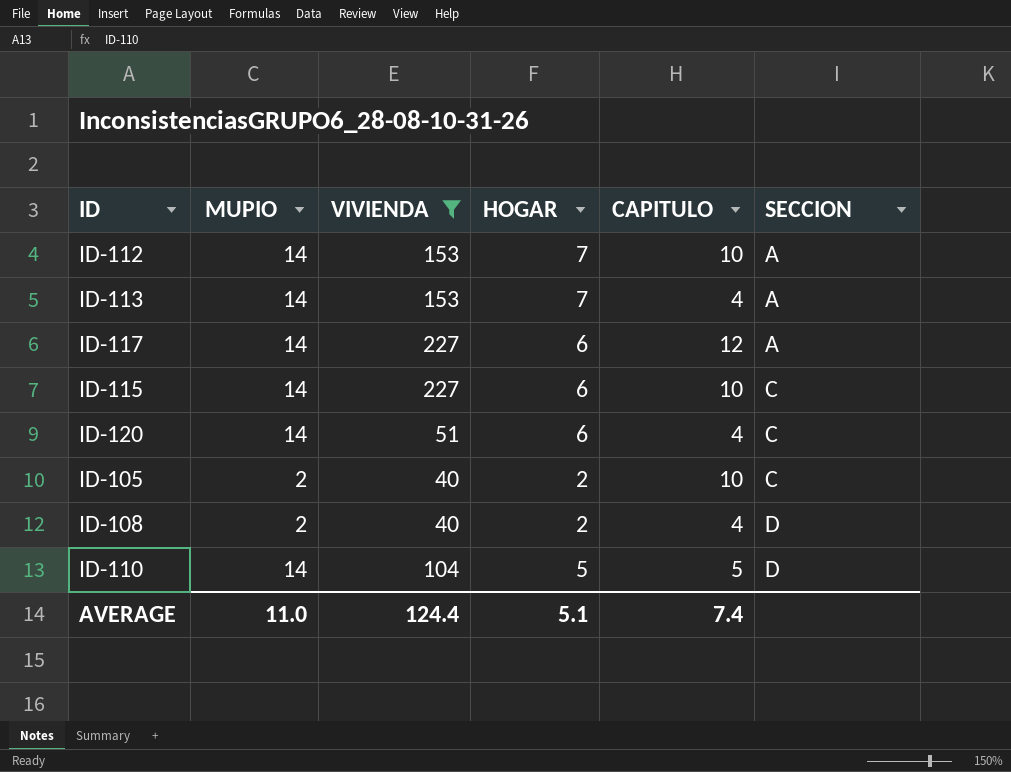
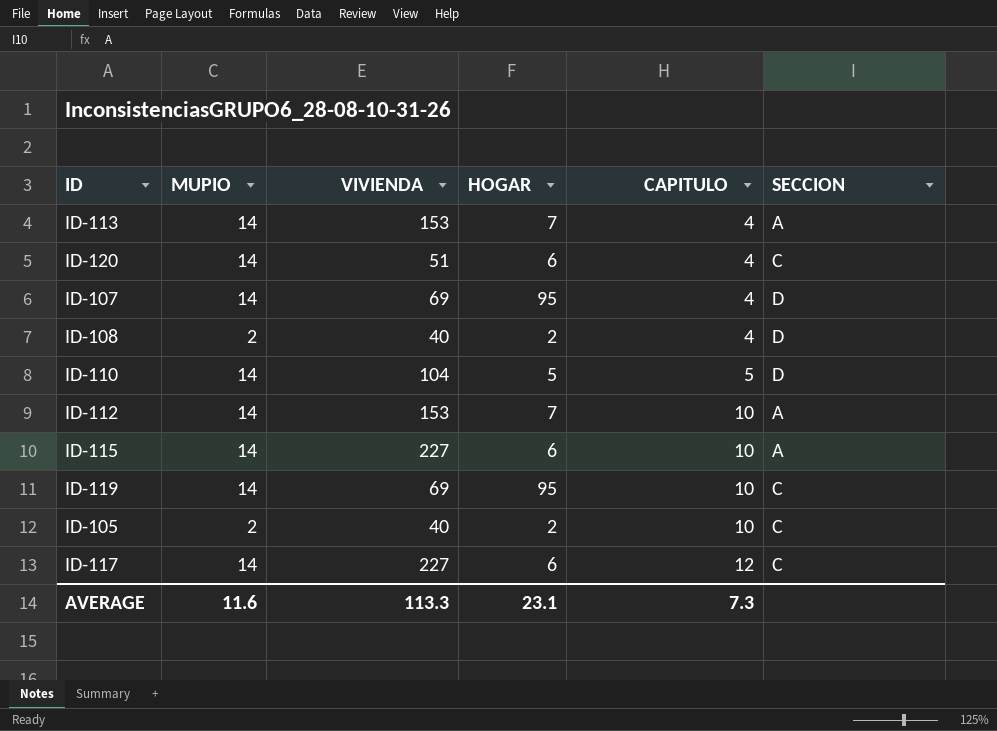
filter: VIVIENDA != 69 -> none
row order: SECCION ascending -> CAPITULO ascending
ID-115 | SECCION: C -> A
ID-117 | SECCION: A -> C
AVERAGE | MUPIO: 11.0 -> 11.6
AVERAGE | VIVIENDA: 124.4 -> 113.3
AVERAGE | HOGAR: 5.1 -> 23.1
AVERAGE | CAPITULO: 7.4 -> 7.3

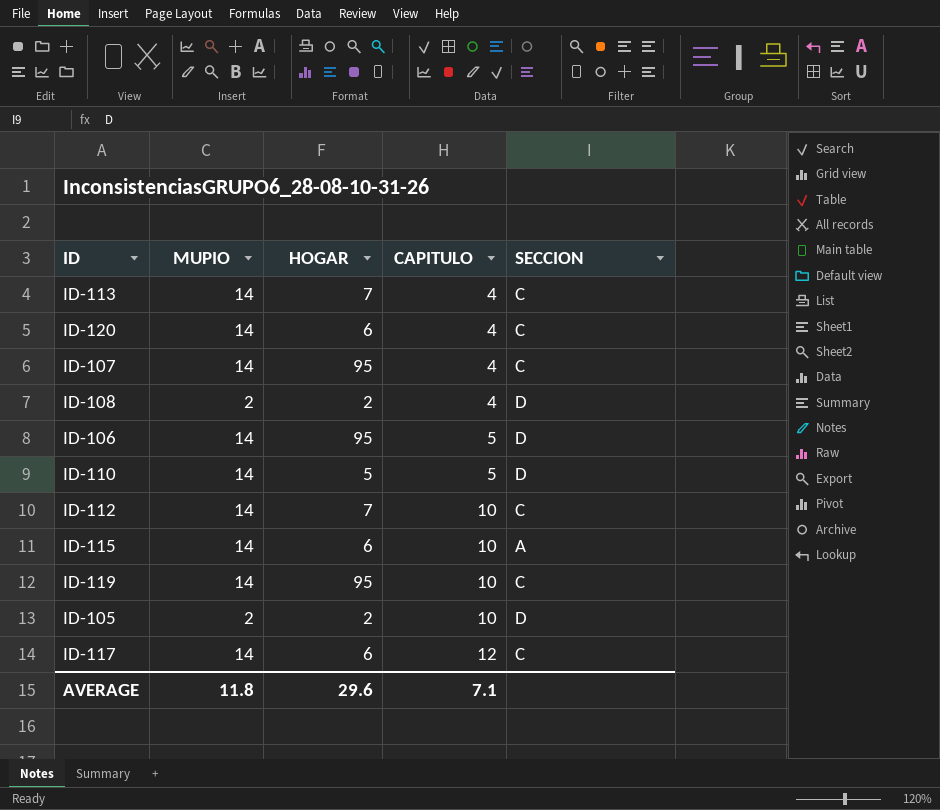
column VIVIENDA | position: 3 -> none
ID-113 | SECCION: A -> C
ID-107 | SECCION: D -> C
row ID-106: none -> 14 | 95 | 5 | D
ID-112 | SECCION: A -> C
ID-105 | SECCION: C -> D
AVERAGE | MUPIO: 11.6 -> 11.8
AVERAGE | HOGAR: 23.1 -> 29.6
AVERAGE | CAPITULO: 7.3 -> 7.1

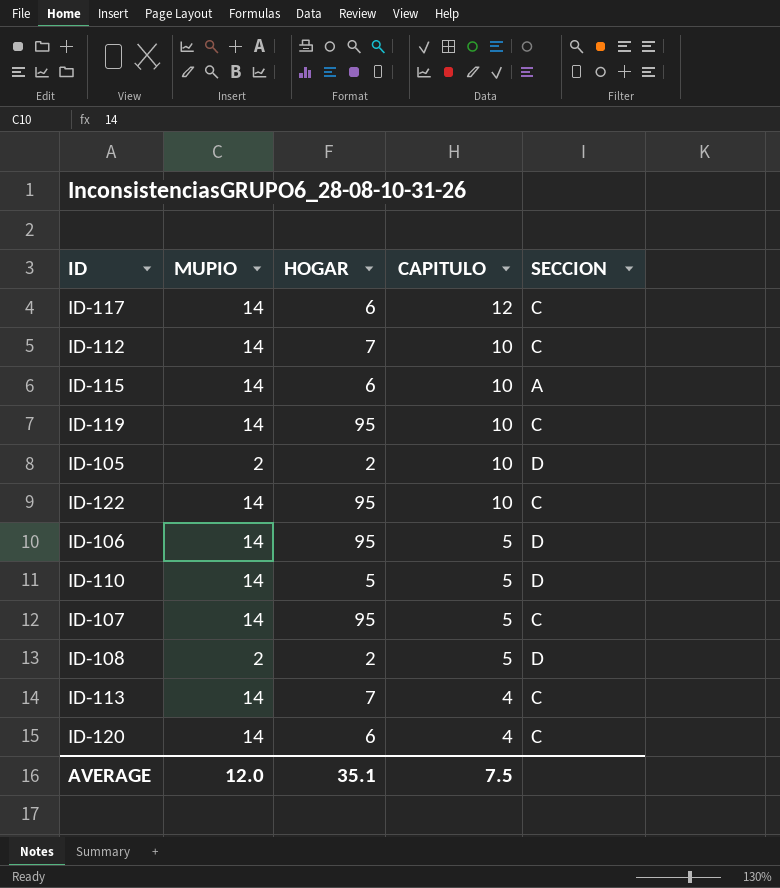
row order: CAPITULO ascending -> CAPITULO descending
row ID-122: none -> 14 | 95 | 10 | C
ID-107 | CAPITULO: 4 -> 5
ID-108 | CAPITULO: 4 -> 5
AVERAGE | MUPIO: 11.8 -> 12.0
AVERAGE | HOGAR: 29.6 -> 35.1
AVERAGE | CAPITULO: 7.1 -> 7.5

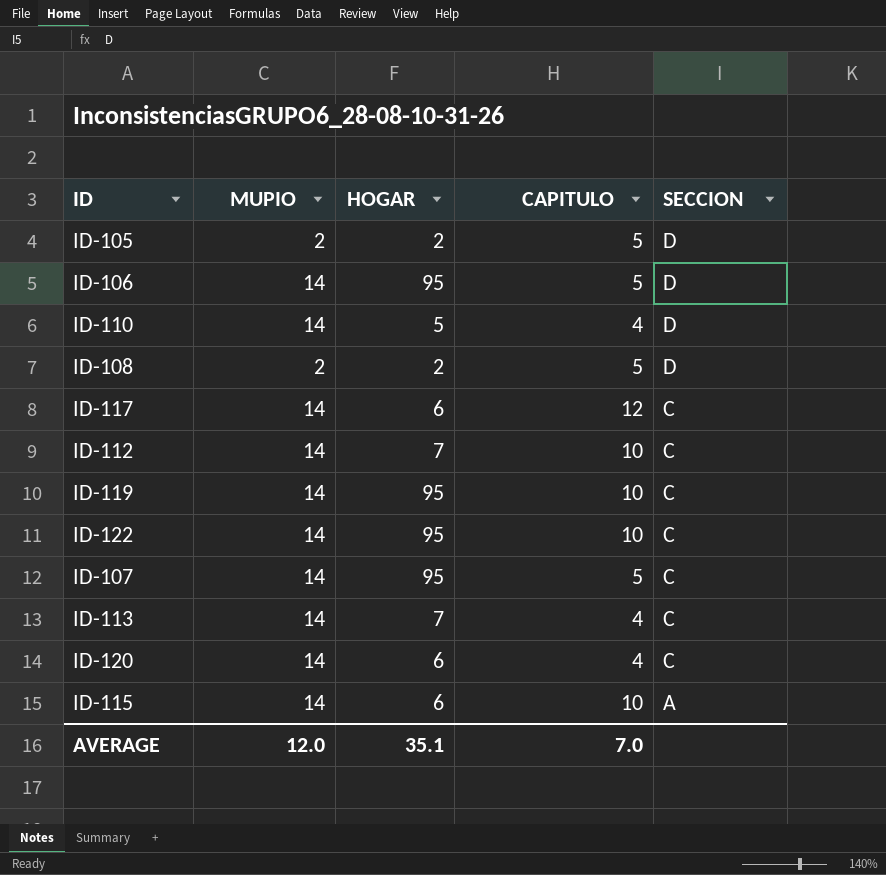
row order: CAPITULO descending -> SECCION descending
ID-105 | CAPITULO: 10 -> 5
ID-110 | CAPITULO: 5 -> 4
AVERAGE | CAPITULO: 7.5 -> 7.0

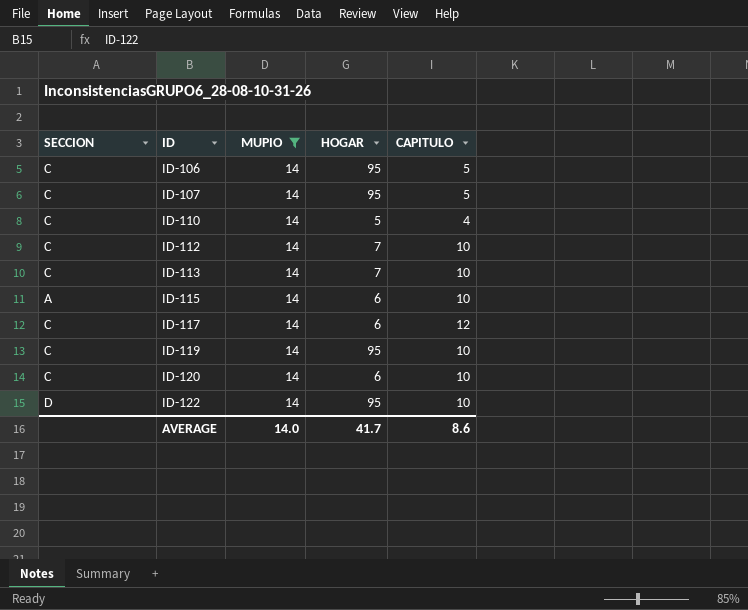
filter: none -> MUPIO = 14
row order: SECCION descending -> ID ascending
column SECCION | position: 5 -> 1
ID-106 | SECCION: D -> C
ID-110 | SECCION: D -> C
ID-113 | CAPITULO: 4 -> 10
ID-120 | CAPITULO: 4 -> 10
ID-122 | SECCION: C -> D
AVERAGE | MUPIO: 12.0 -> 14.0
AVERAGE | HOGAR: 35.1 -> 41.7
AVERAGE | CAPITULO: 7.0 -> 8.6

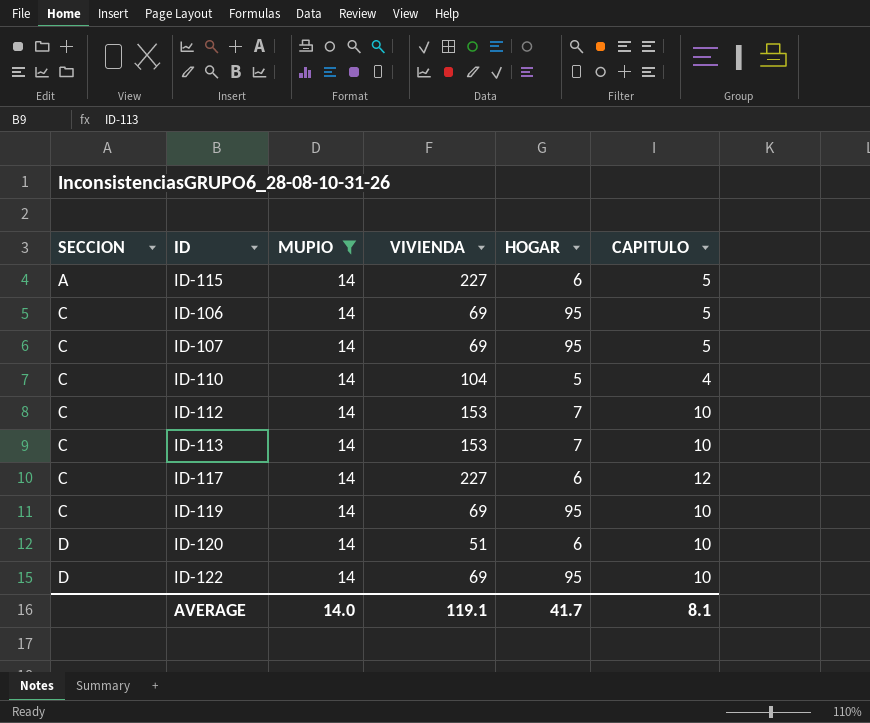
row order: ID ascending -> SECCION ascending
column VIVIENDA | position: none -> 4
ID-115 | CAPITULO: 10 -> 5
ID-120 | SECCION: C -> D
AVERAGE | CAPITULO: 8.6 -> 8.1

